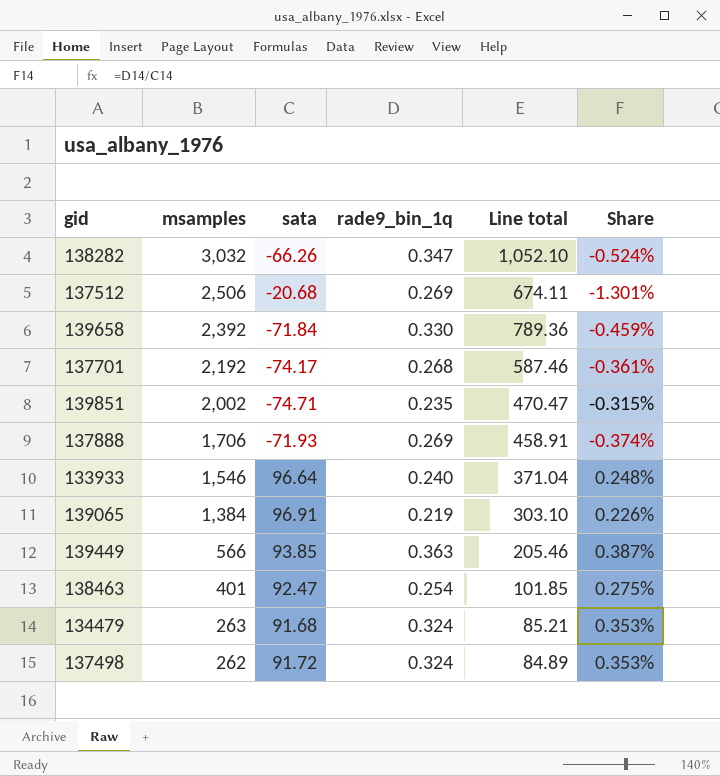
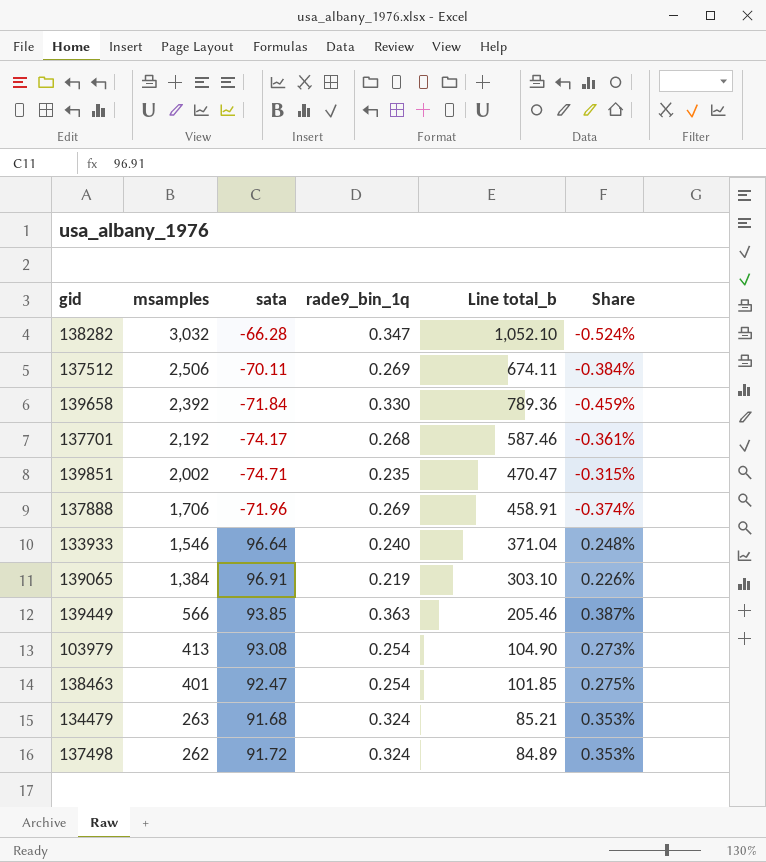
column name: Line total -> Line total_b
138282 | sata: -66.26 -> -66.28
137512 | sata: -20.68 -> -70.11
137512 | Share: -1.301% -> -0.384%
137888 | sata: -71.93 -> -71.96
row 103979: none -> 413 | 93.08 | 0.254 | 104.90 | 0.273%

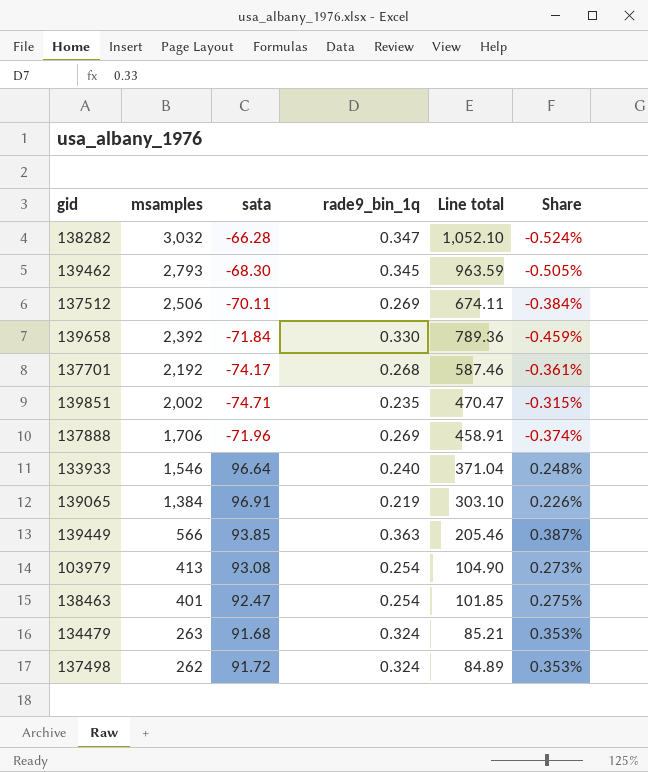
column name: Line total_b -> Line total
row 139462: none -> 2,793 | -68.30 | 0.345 | 963.59 | -0.505%

